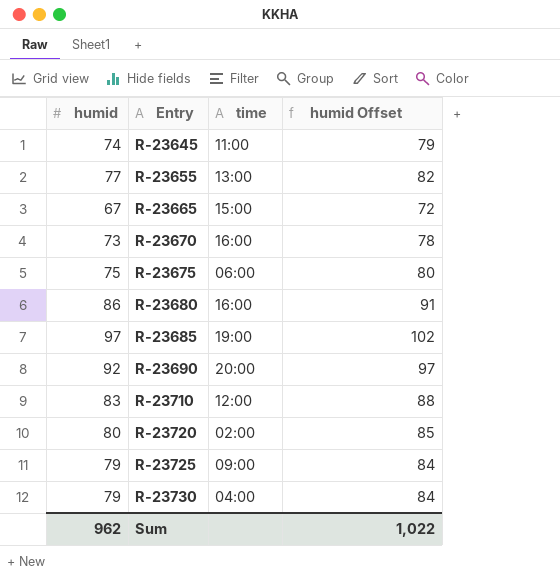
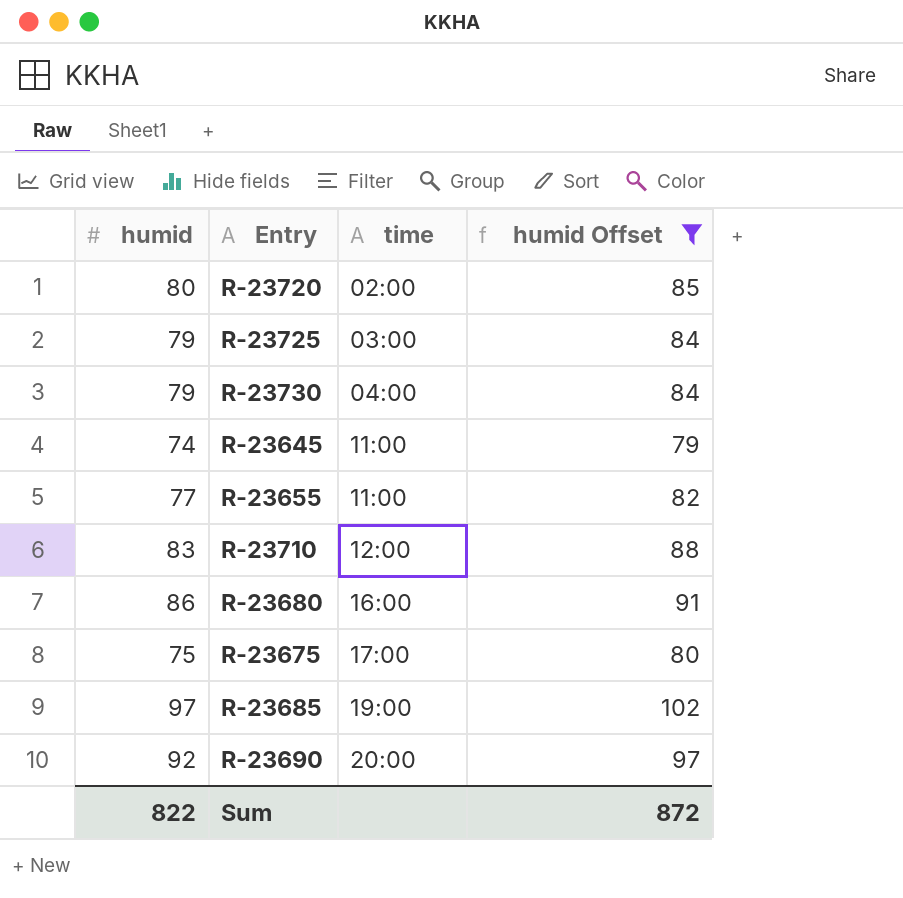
filter: none -> humid Offset >= 79
row order: Entry ascending -> time ascending
R-23725 | time: 09:00 -> 03:00
R-23655 | time: 13:00 -> 11:00
R-23675 | time: 06:00 -> 17:00
Sum | humid: 962 -> 822
Sum | humid Offset: 1,022 -> 872

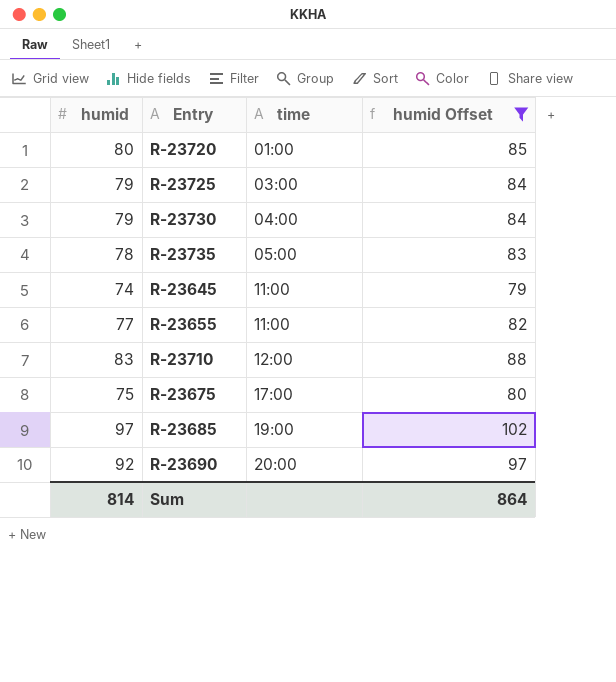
row R-23680: 86 | 16:00 | 91 -> none
R-23720 | time: 02:00 -> 01:00
row R-23735: none -> 78 | 05:00 | 83
Sum | humid: 822 -> 814
Sum | humid Offset: 872 -> 864

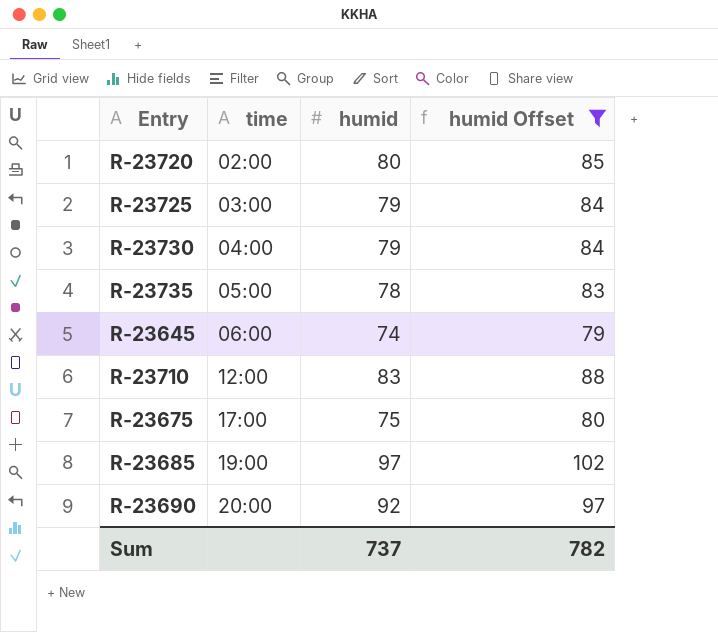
column humid | position: 1 -> 3
row R-23655: 77 | 11:00 | 82 -> none
R-23720 | time: 01:00 -> 02:00
R-23645 | time: 11:00 -> 06:00
Sum | humid: 814 -> 737
Sum | humid Offset: 864 -> 782

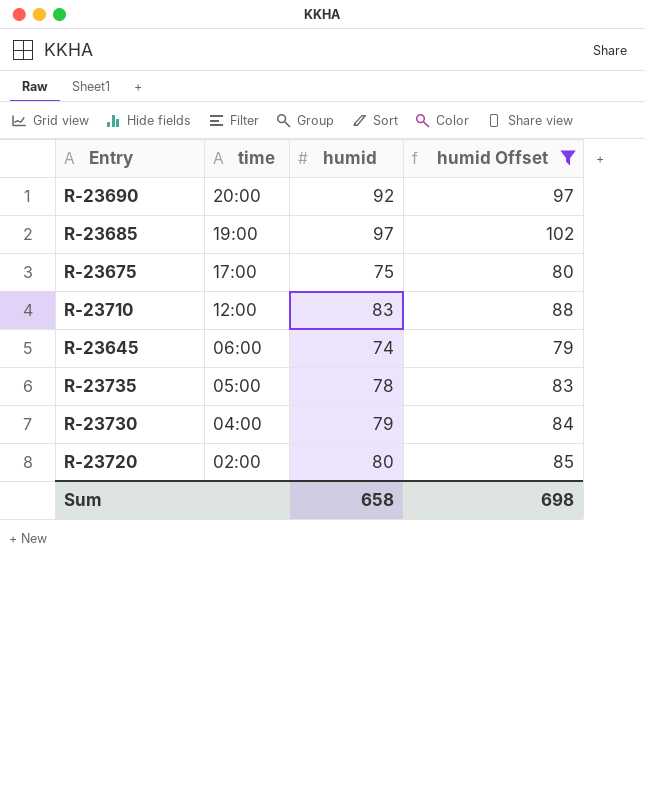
row order: time ascending -> time descending
row R-23725: 03:00 | 79 | 84 -> none
Sum | humid: 737 -> 658
Sum | humid Offset: 782 -> 698

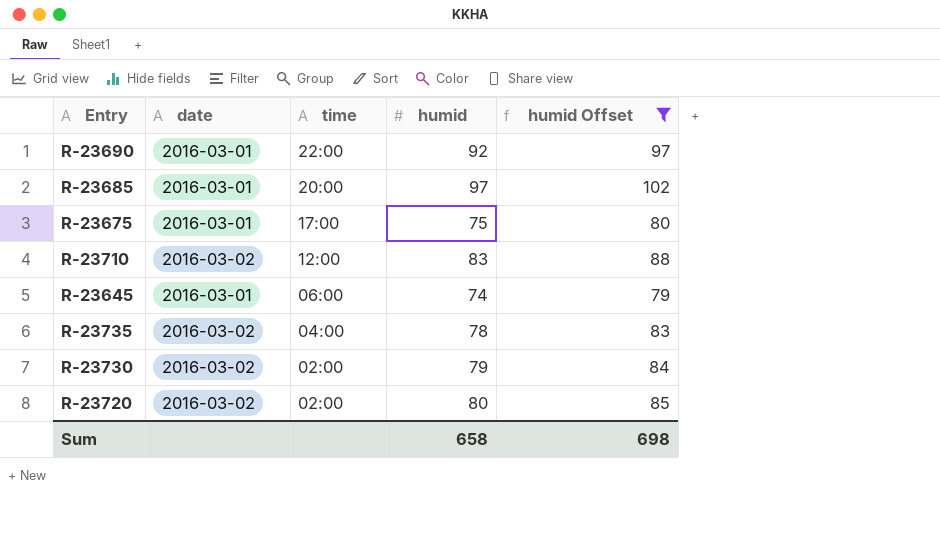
column date | position: none -> 2
R-23690 | time: 20:00 -> 22:00
R-23685 | time: 19:00 -> 20:00
R-23735 | time: 05:00 -> 04:00
R-23730 | time: 04:00 -> 02:00

